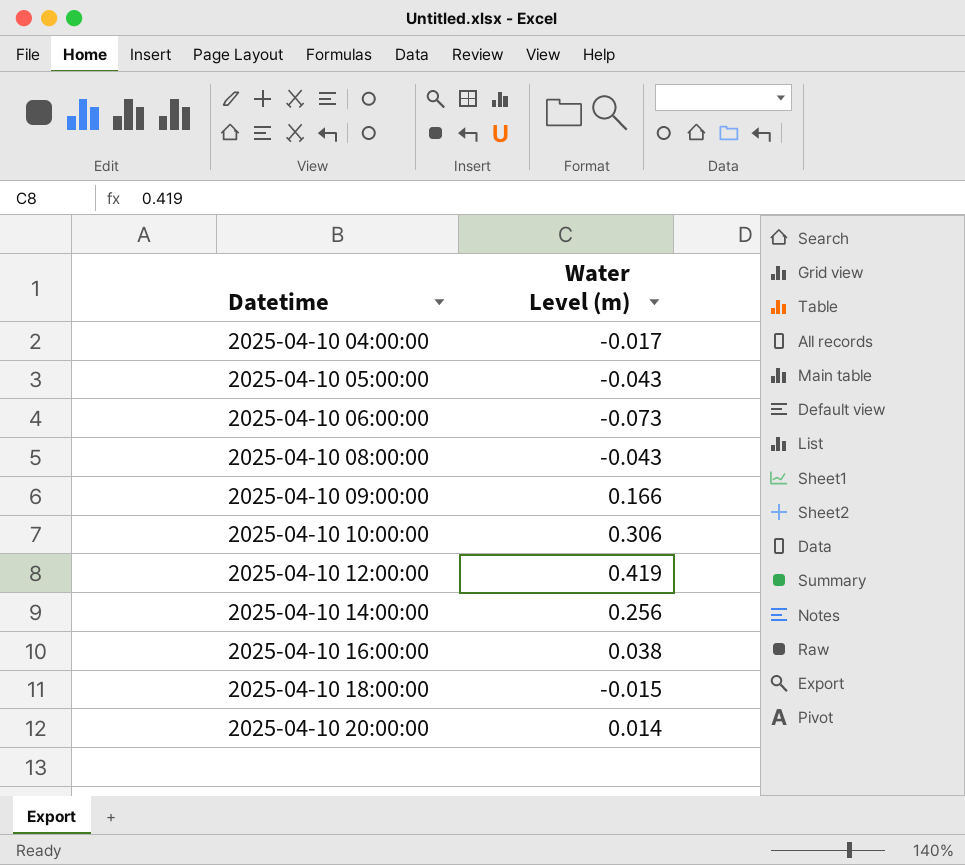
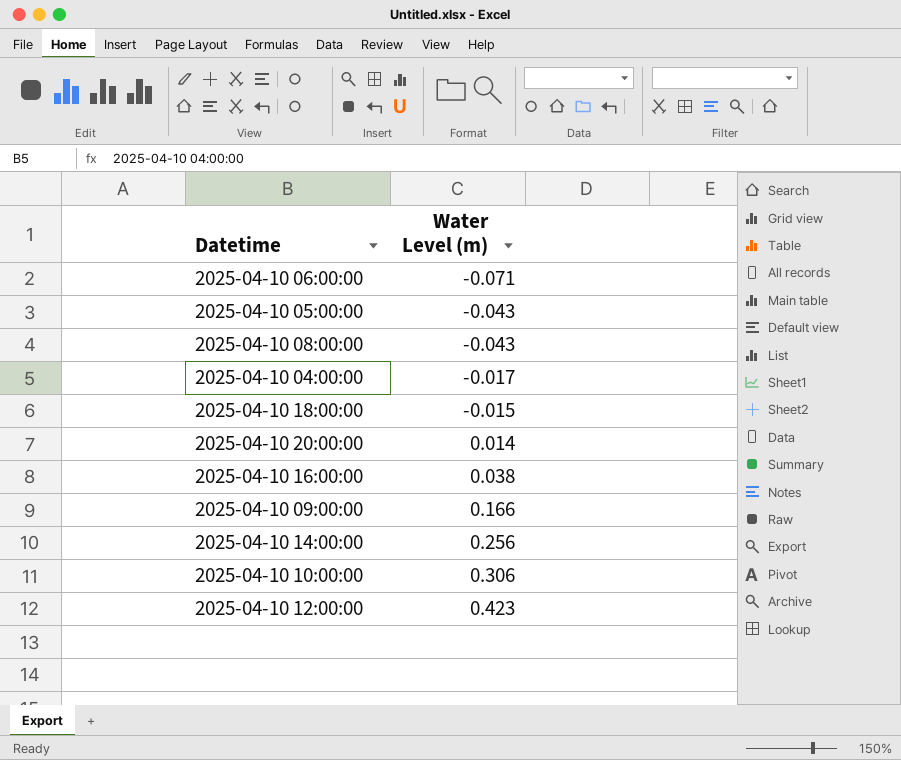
row order: Datetime ascending -> Water Level (m) ascending
2025-04-10 06:00:00 | Water Level (m): -0.073 -> -0.071
2025-04-10 12:00:00 | Water Level (m): 0.419 -> 0.423

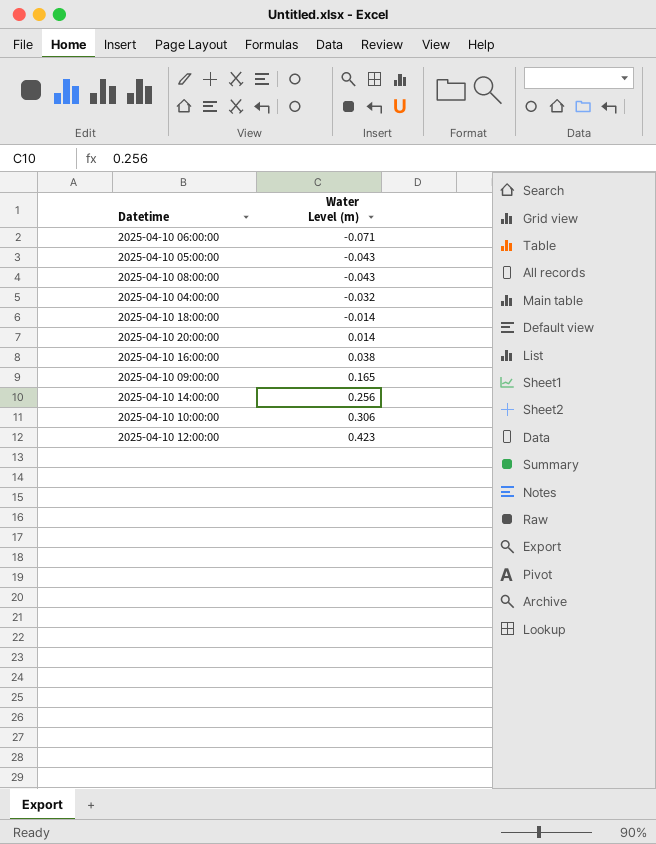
2025-04-10 04:00:00 | Water Level (m): -0.017 -> -0.032
2025-04-10 18:00:00 | Water Level (m): -0.015 -> -0.014
2025-04-10 09:00:00 | Water Level (m): 0.166 -> 0.165

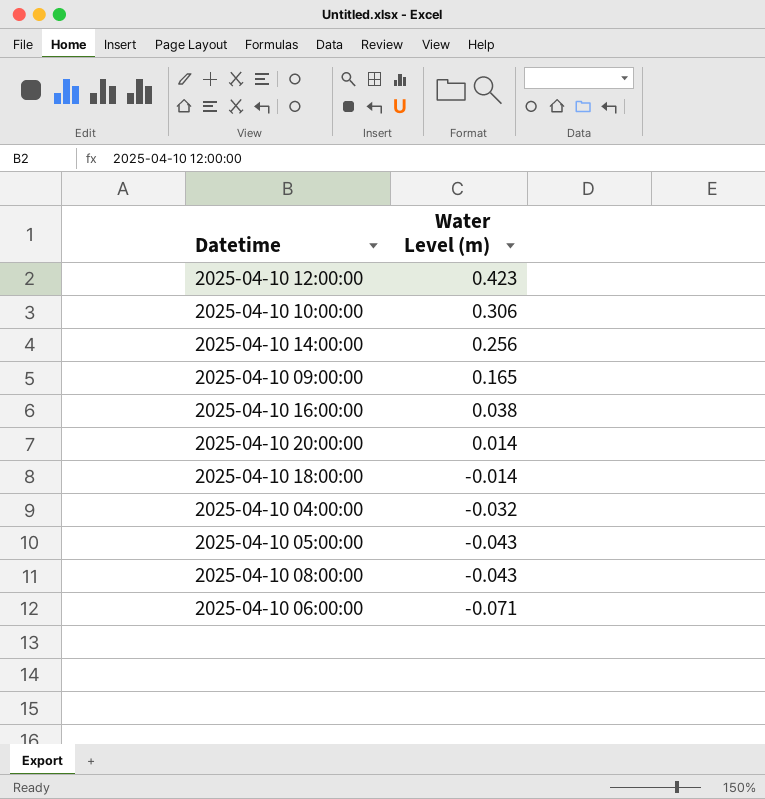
row order: Water Level (m) ascending -> Water Level (m) descending

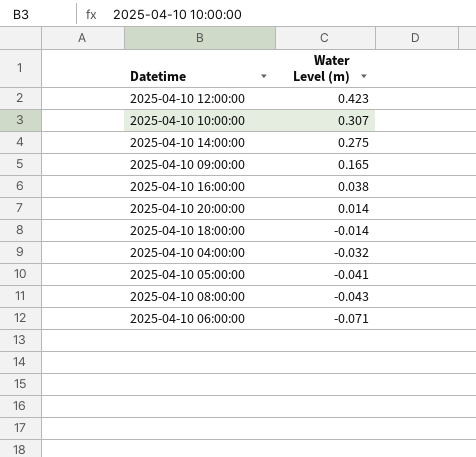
2025-04-10 10:00:00 | Water Level (m): 0.306 -> 0.307
2025-04-10 14:00:00 | Water Level (m): 0.256 -> 0.275
2025-04-10 05:00:00 | Water Level (m): -0.043 -> -0.041

